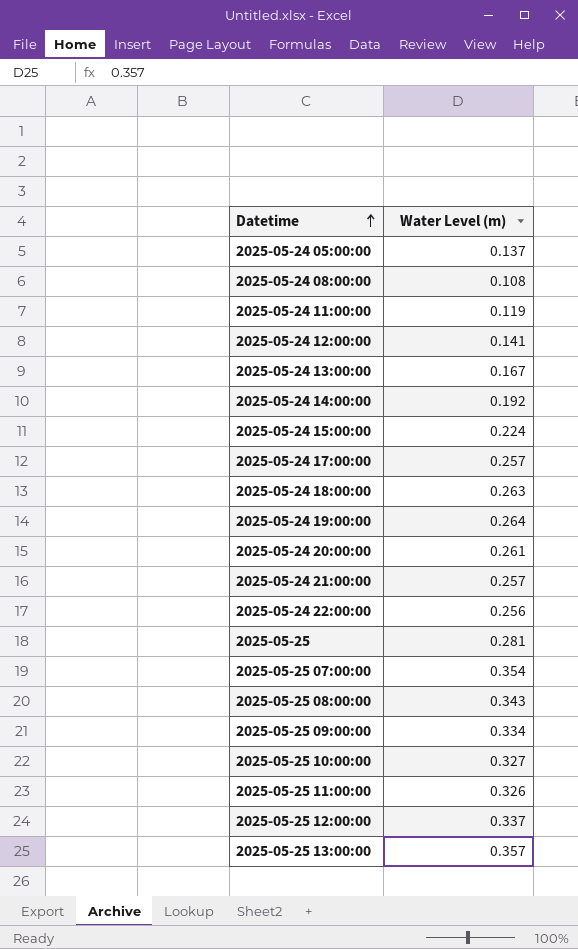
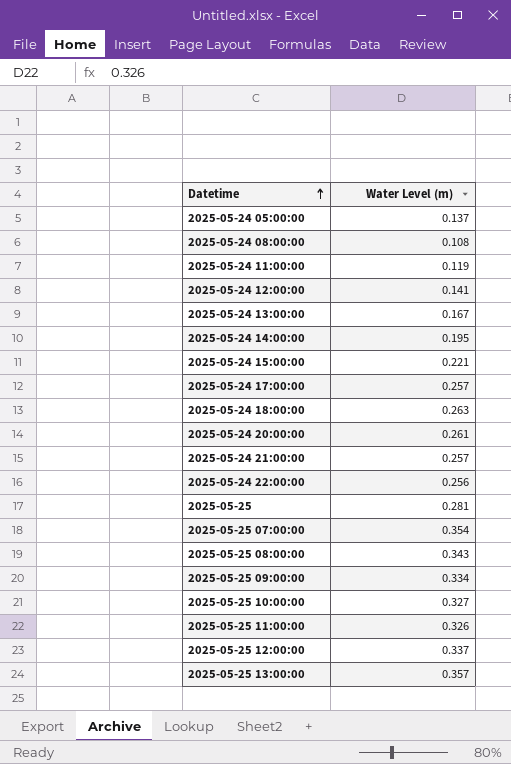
row 2025-05-24 19:00:00: 0.264 -> none
2025-05-24 14:00:00 | Water Level (m): 0.192 -> 0.195
2025-05-24 15:00:00 | Water Level (m): 0.224 -> 0.221

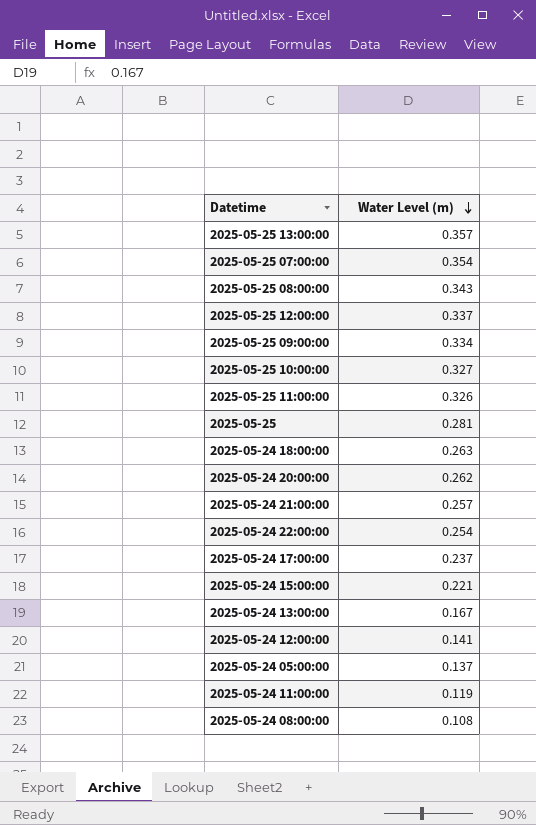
row order: Datetime ascending -> Water Level (m) descending
row 2025-05-24 14:00:00: 0.195 -> none
2025-05-24 20:00:00 | Water Level (m): 0.261 -> 0.262
2025-05-24 22:00:00 | Water Level (m): 0.256 -> 0.254
2025-05-24 17:00:00 | Water Level (m): 0.257 -> 0.237

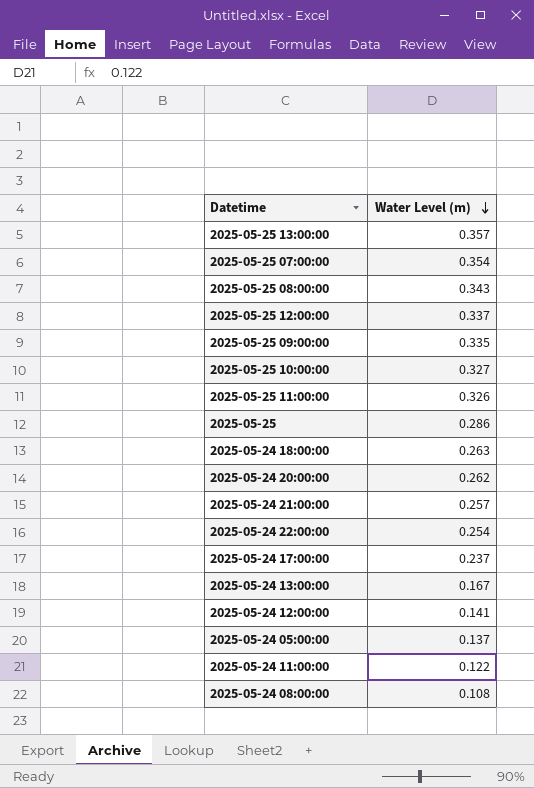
row 2025-05-24 15:00:00: 0.221 -> none
2025-05-25 09:00:00 | Water Level (m): 0.334 -> 0.335
2025-05-25 | Water Level (m): 0.281 -> 0.286
2025-05-24 11:00:00 | Water Level (m): 0.119 -> 0.122

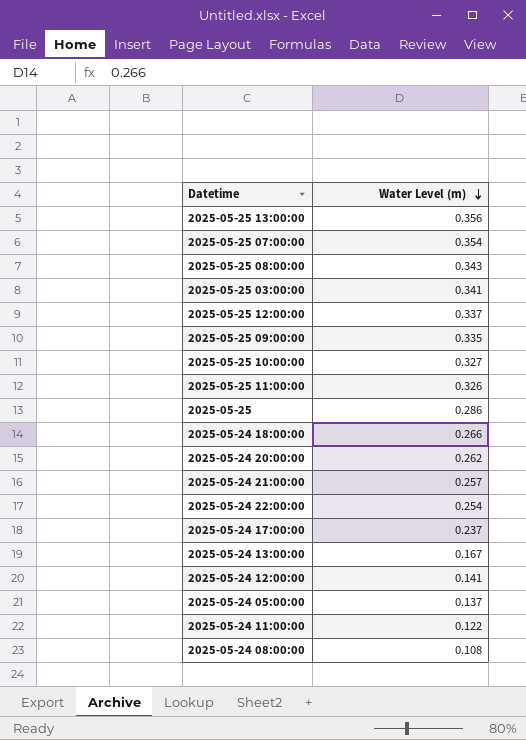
2025-05-25 13:00:00 | Water Level (m): 0.357 -> 0.356
row 2025-05-25 03:00:00: none -> 0.341
2025-05-24 18:00:00 | Water Level (m): 0.263 -> 0.266

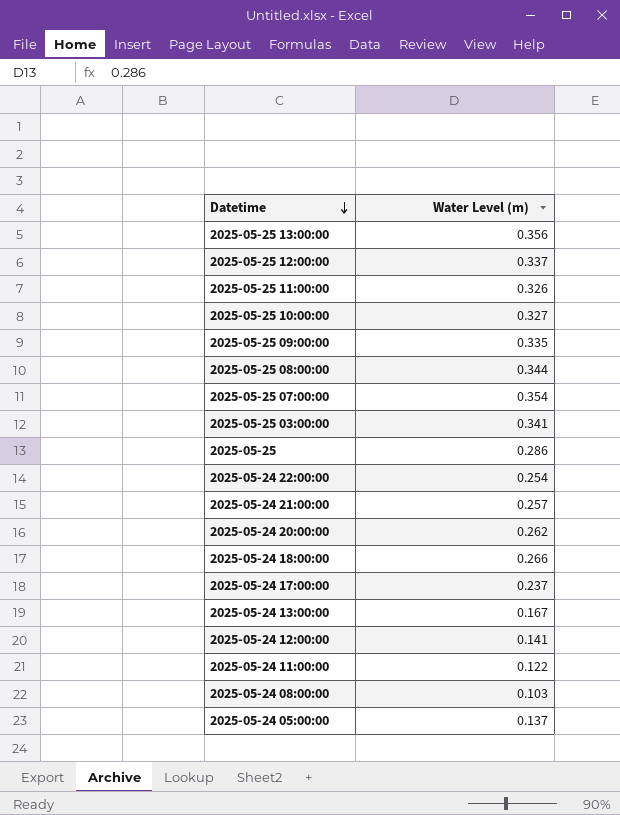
row order: Water Level (m) descending -> Datetime descending
2025-05-25 08:00:00 | Water Level (m): 0.343 -> 0.344
2025-05-24 08:00:00 | Water Level (m): 0.108 -> 0.103

